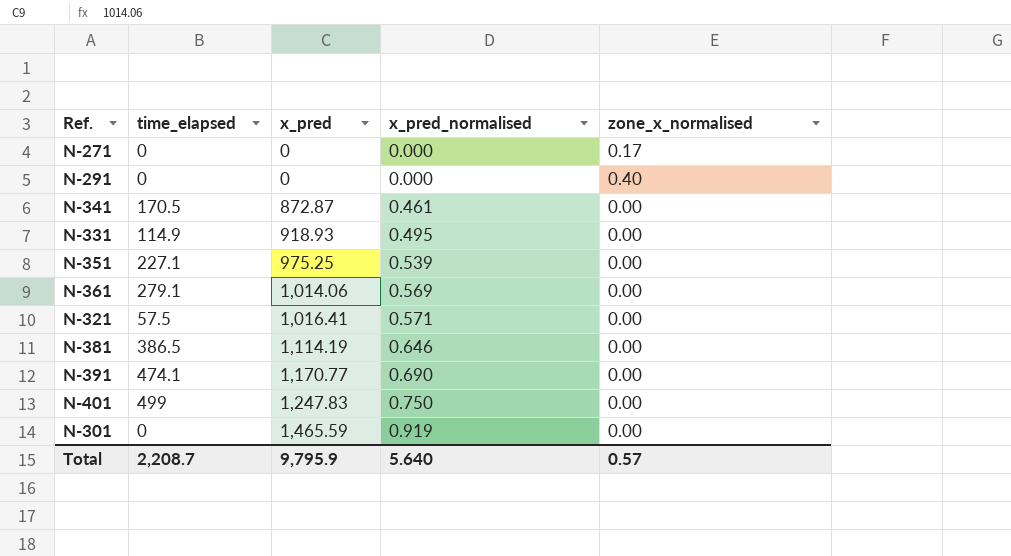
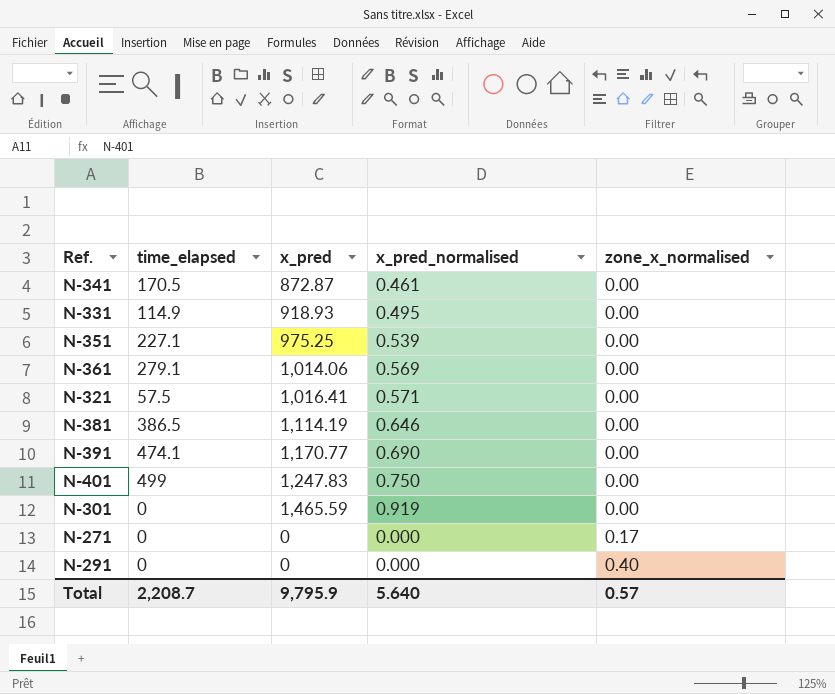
row order: x_pred ascending -> zone_x_normalised ascending

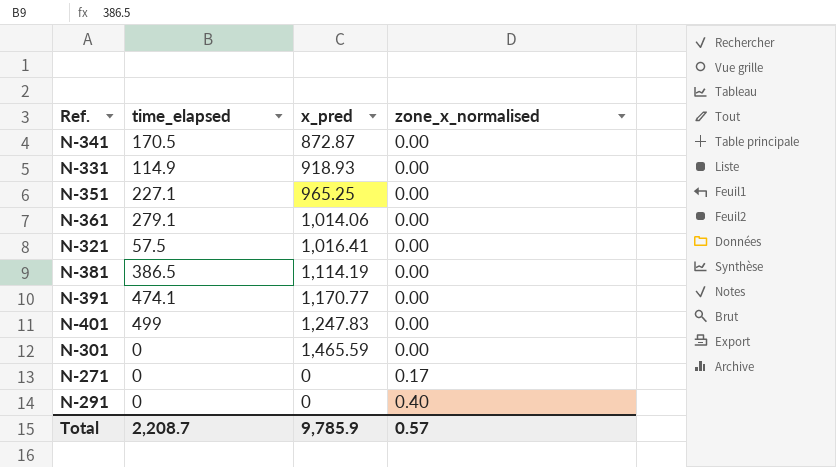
column x_pred_normalised | position: 4 -> none
N-351 | x_pred: 975.25 -> 965.25
Total | x_pred: 9,795.9 -> 9,785.9

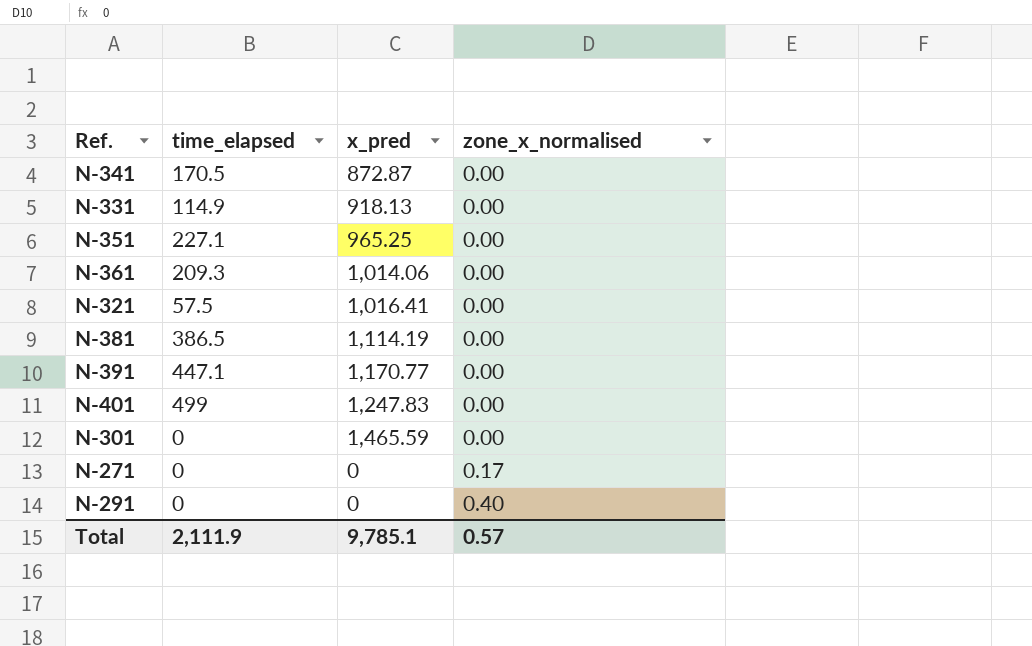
N-331 | x_pred: 918.93 -> 918.13
N-361 | time_elapsed: 279.1 -> 209.3
N-391 | time_elapsed: 474.1 -> 447.1
Total | time_elapsed: 2,208.7 -> 2,111.9
Total | x_pred: 9,785.9 -> 9,785.1

